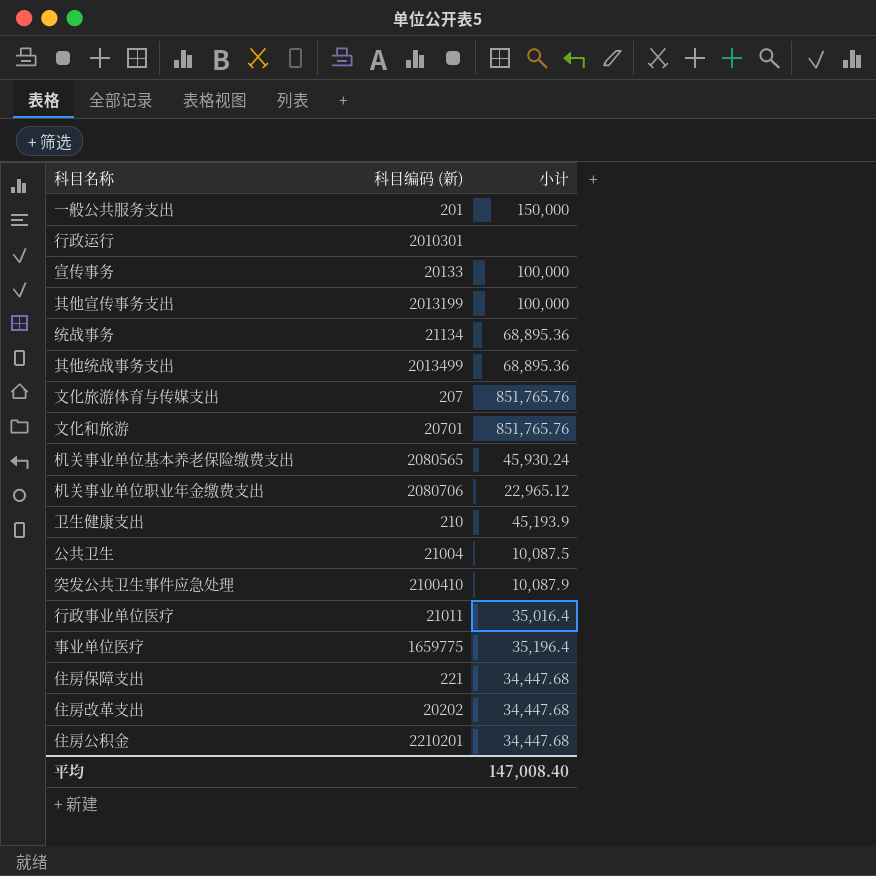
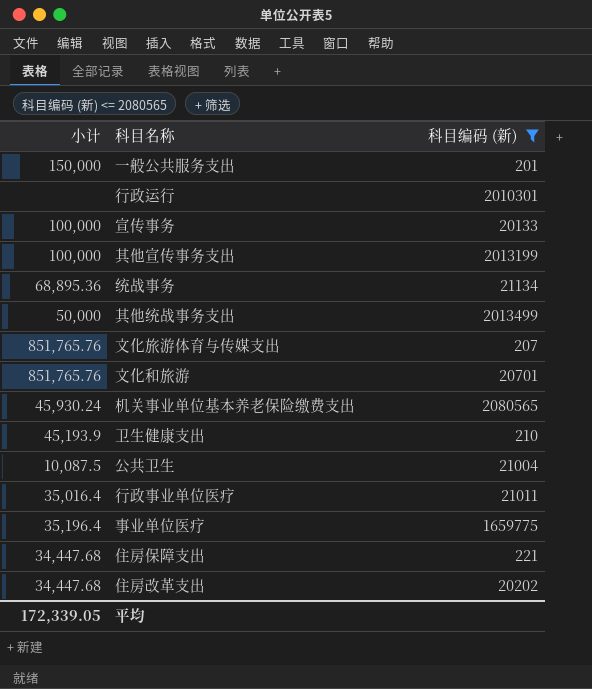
filter: none -> 科目编码 (新) <= 2080565
column 小计 | position: 3 -> 1
其他统战事务支出 | 小计: 68,895.36 -> 50,000
平均 | 小计: 147,008.40 -> 172,339.05

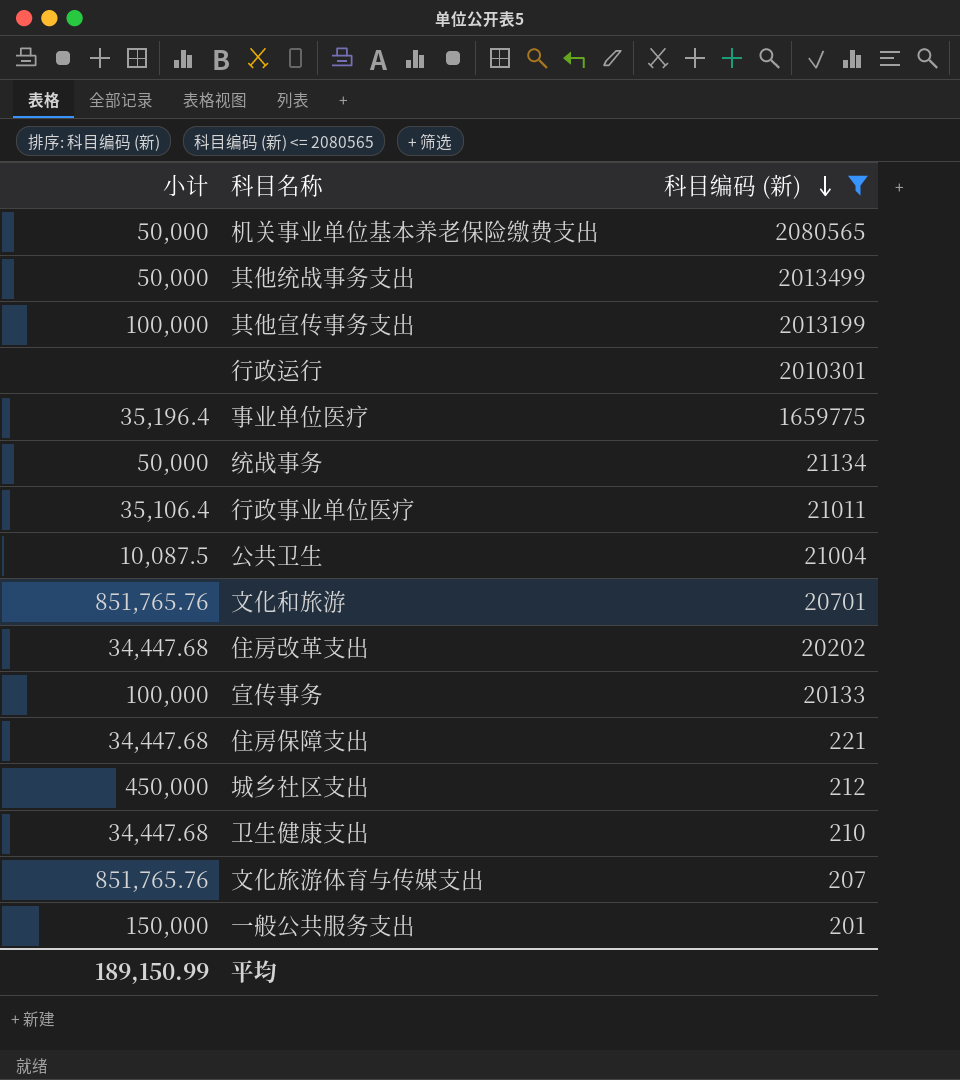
row order: none -> 科目编码 (新) descending
机关事业单位基本养老保险缴费支出 | 小计: 45,930.24 -> 50,000
统战事务 | 小计: 68,895.36 -> 50,000
行政事业单位医疗 | 小计: 35,016.4 -> 35,106.4
row 城乡社区支出: none -> 450,000 | 212
卫生健康支出 | 小计: 45,193.9 -> 34,447.68
平均 | 小计: 172,339.05 -> 189,150.99

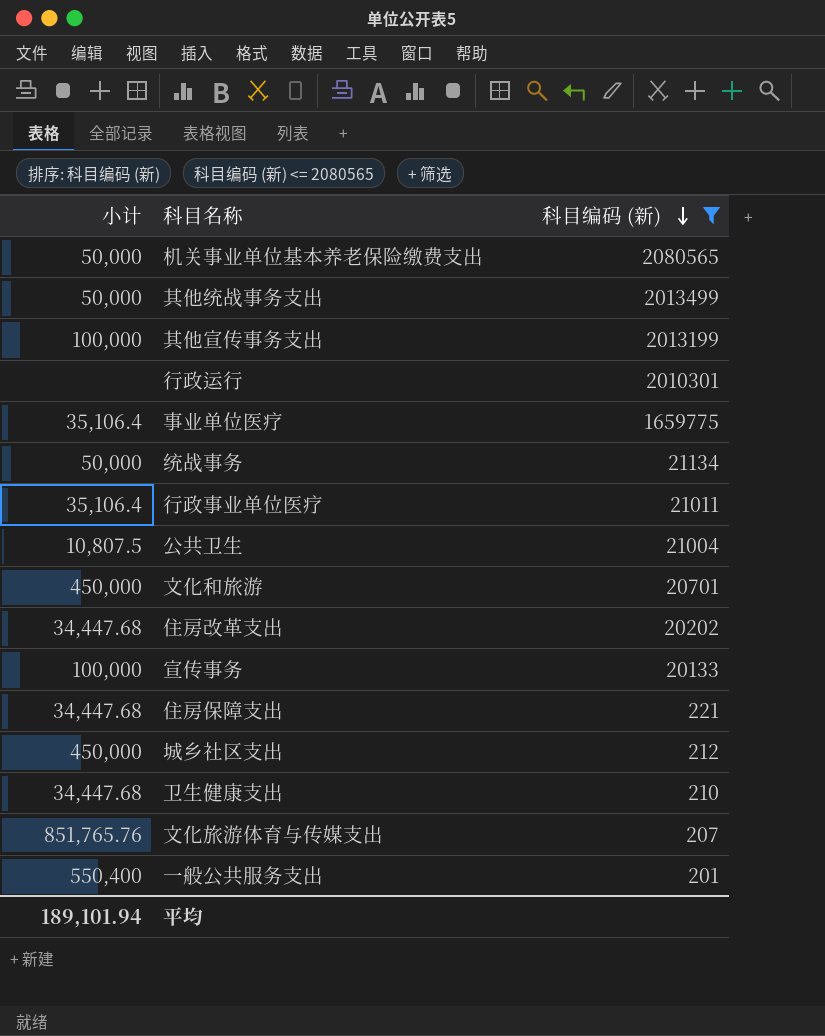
事业单位医疗 | 小计: 35,196.4 -> 35,106.4
公共卫生 | 小计: 10,087.5 -> 10,807.5
文化和旅游 | 小计: 851,765.76 -> 450,000
一般公共服务支出 | 小计: 150,000 -> 550,400
平均 | 小计: 189,150.99 -> 189,101.94

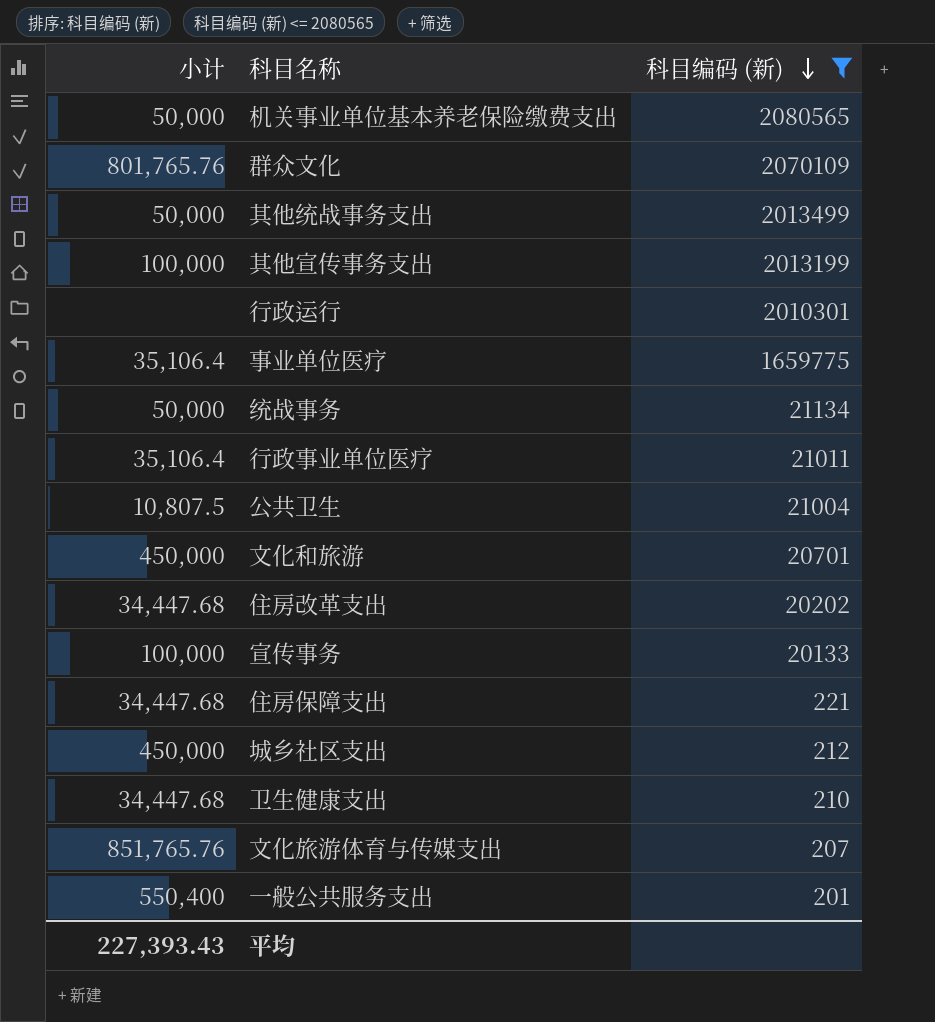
row 群众文化: none -> 801,765.76 | 2070109
平均 | 小计: 189,101.94 -> 227,393.43

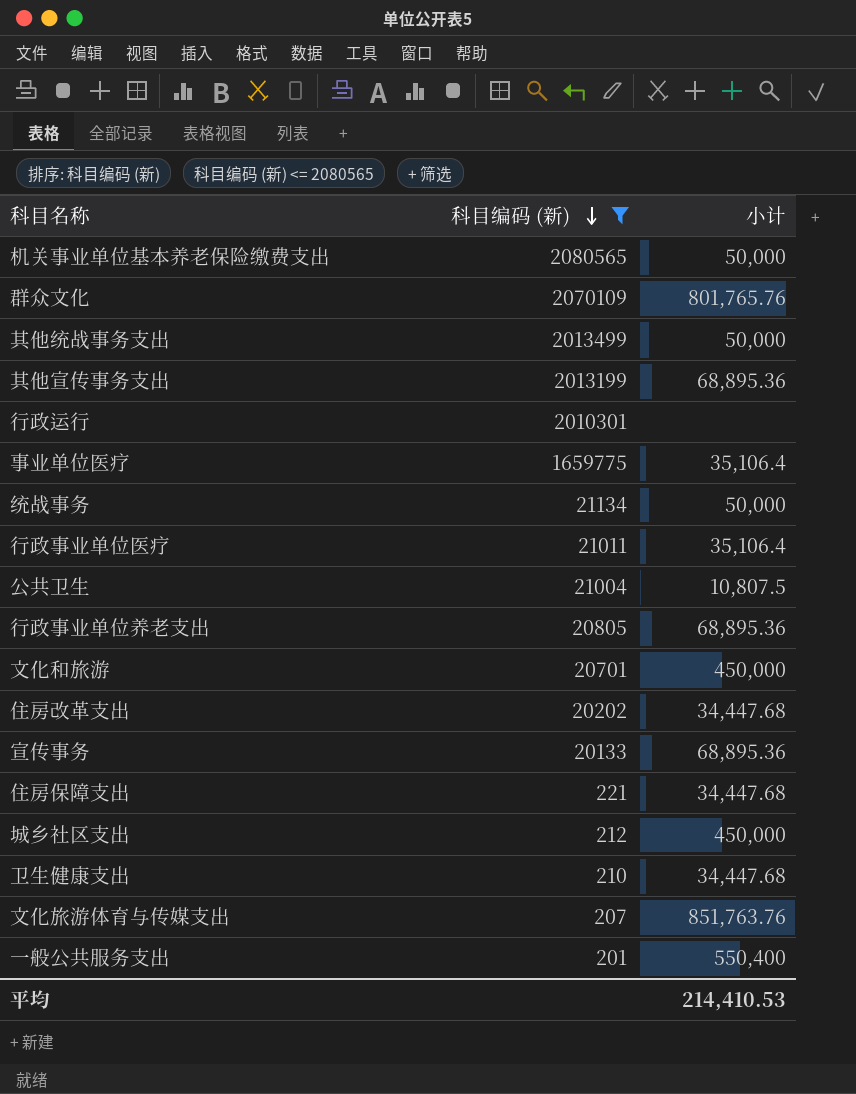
column 小计 | position: 1 -> 3
其他宣传事务支出 | 小计: 100,000 -> 68,895.36
row 行政事业单位养老支出: none -> 20805 | 68,895.36
宣传事务 | 小计: 100,000 -> 68,895.36
文化旅游体育与传媒支出 | 小计: 851,765.76 -> 851,763.76
平均 | 小计: 227,393.43 -> 214,410.53

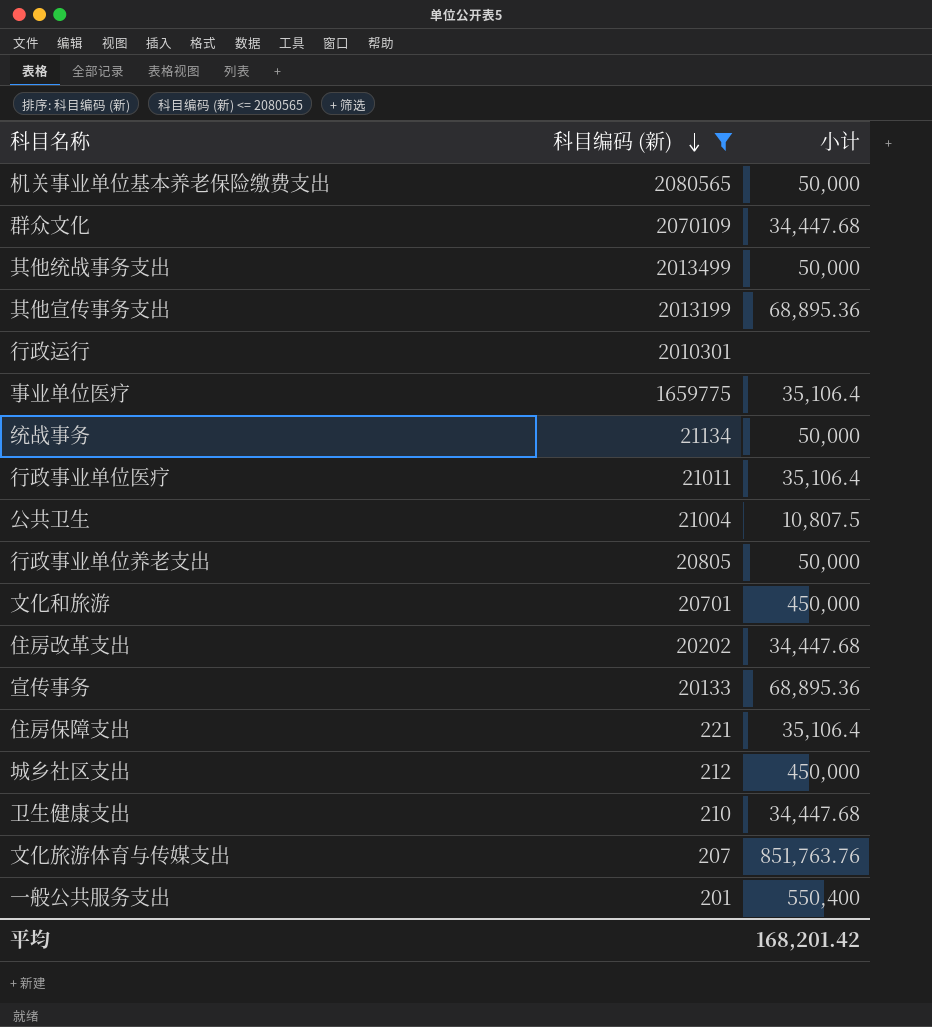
群众文化 | 小计: 801,765.76 -> 34,447.68
行政事业单位养老支出 | 小计: 68,895.36 -> 50,000
住房保障支出 | 小计: 34,447.68 -> 35,106.4
平均 | 小计: 214,410.53 -> 168,201.42

